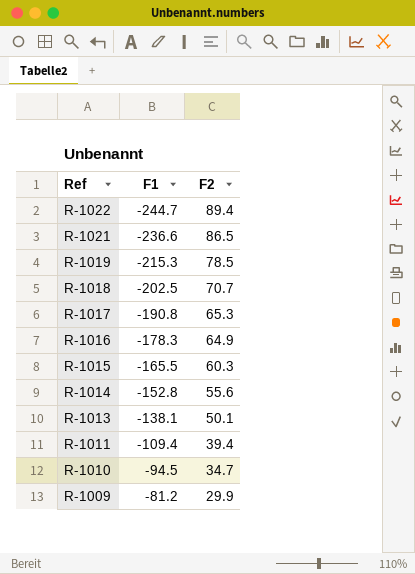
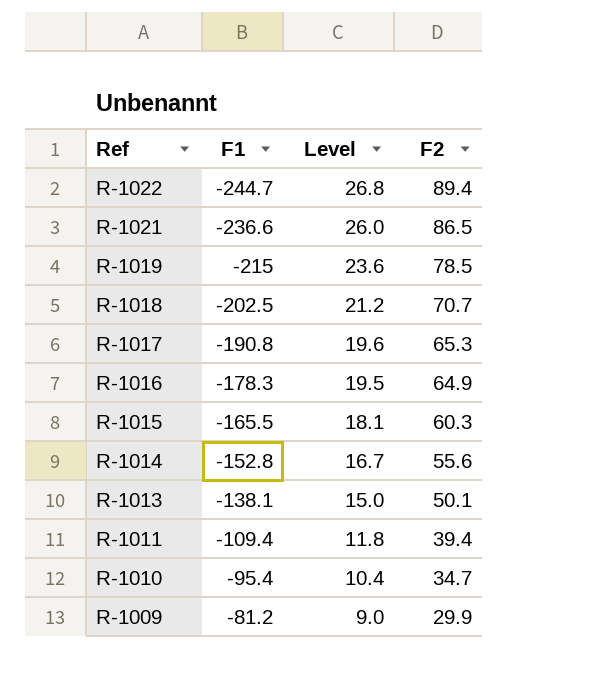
column Level | formula: none -> [F2] * 0.3
R-1019 | F1: -215.3 -> -215
R-1010 | F1: -94.5 -> -95.4

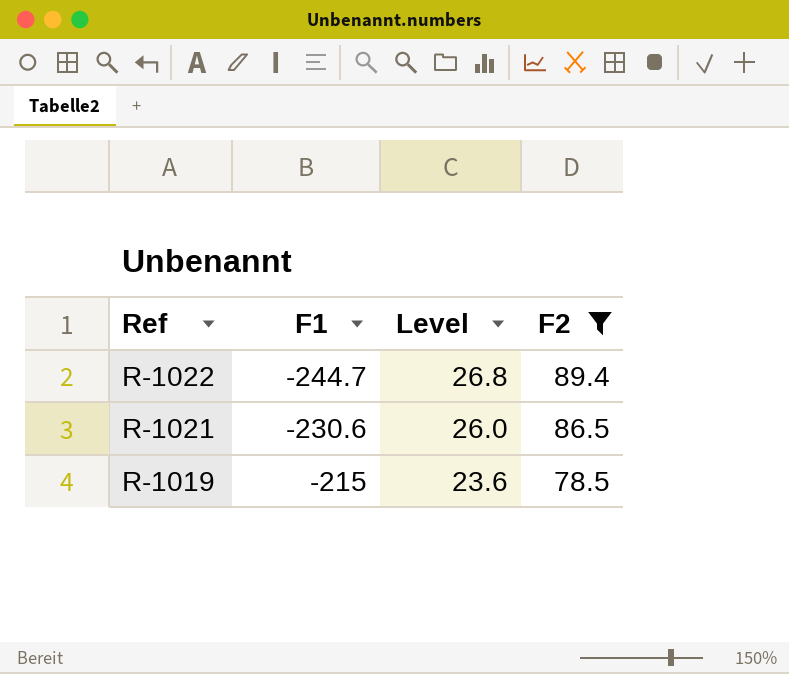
filter: none -> F2 >= 78.5
R-1021 | F1: -236.6 -> -230.6

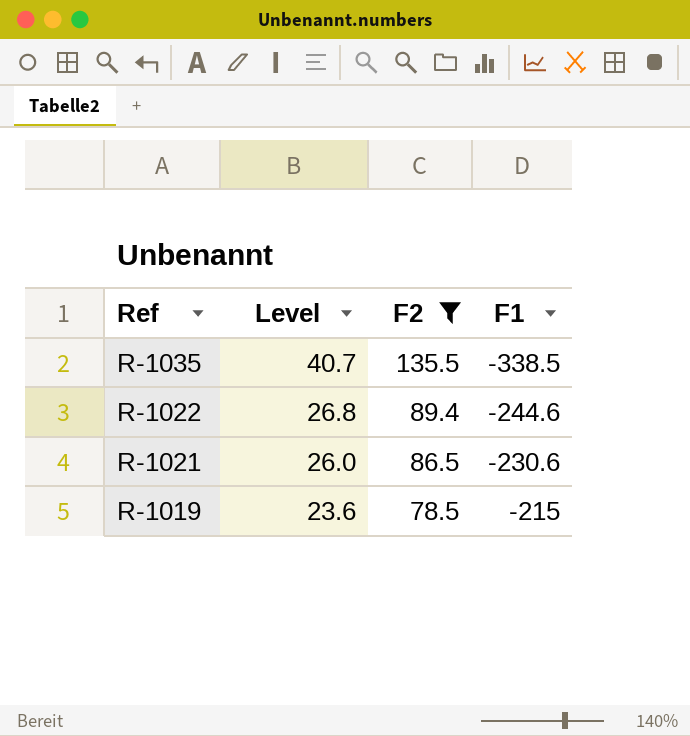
column F1 | position: 2 -> 4
row R-1035: none -> 40.7 | 135.5 | -338.5
R-1022 | F1: -244.7 -> -244.6

